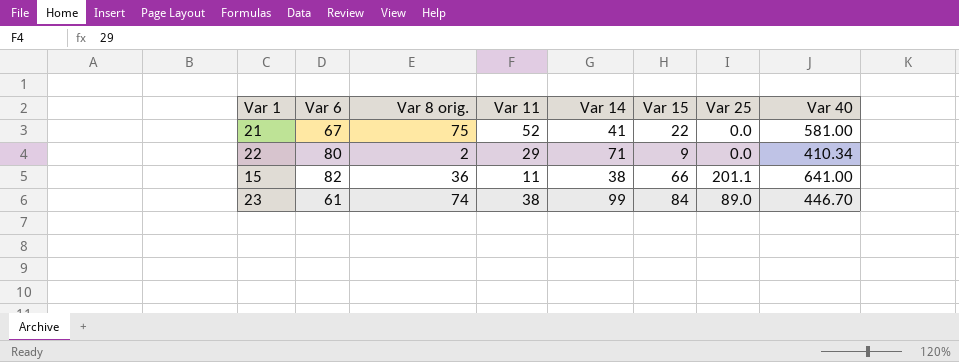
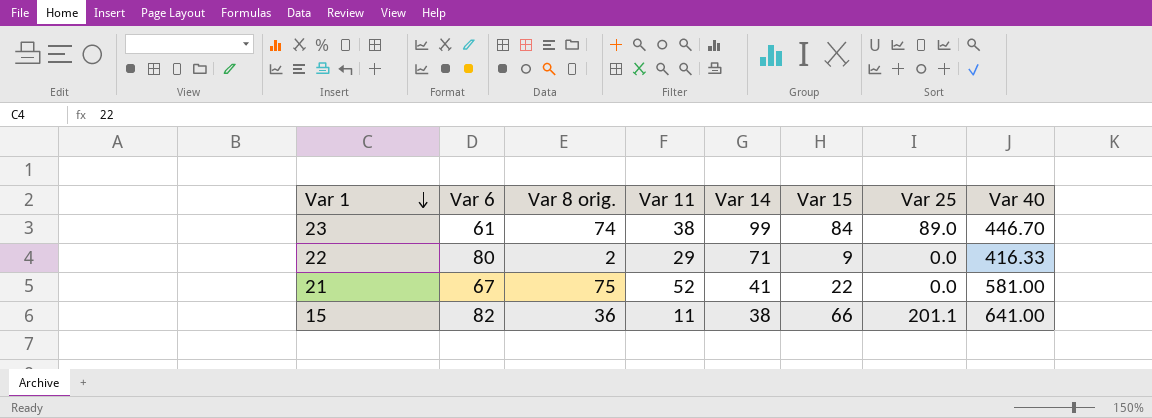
row order: none -> Var 1 descending
22 | Var 40: 410.34 -> 416.33

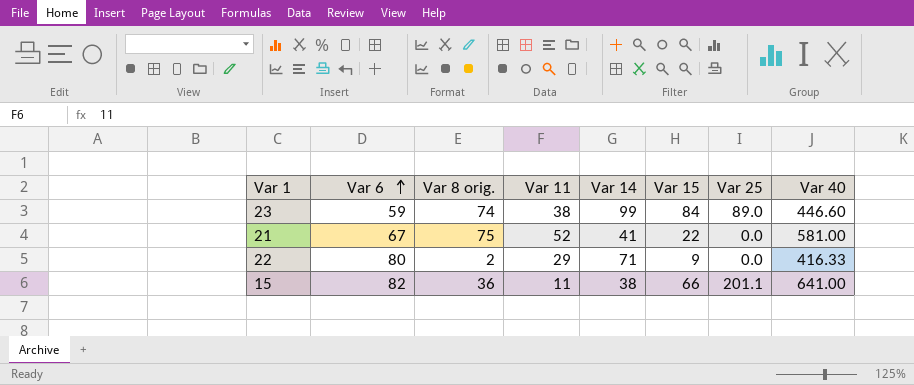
row order: Var 1 descending -> Var 6 ascending
23 | Var 6: 61 -> 59
23 | Var 40: 446.70 -> 446.60

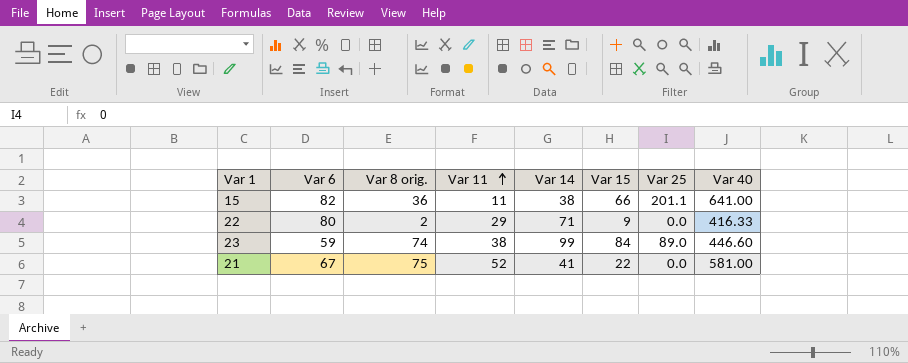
row order: Var 6 ascending -> Var 11 ascending

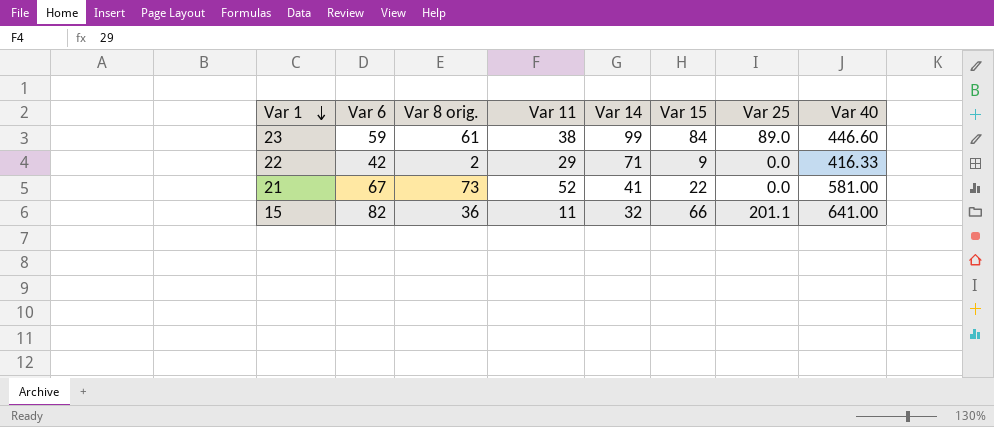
row order: Var 11 ascending -> Var 1 descending
23 | Var 8 orig.: 74 -> 61
22 | Var 6: 80 -> 42
21 | Var 8 orig.: 75 -> 73
15 | Var 14: 38 -> 32

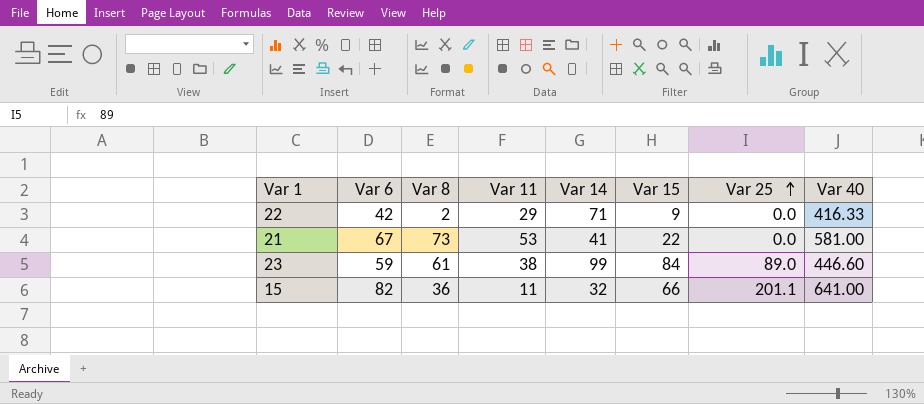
row order: Var 1 descending -> Var 25 ascending
column name: Var 8 orig. -> Var 8
21 | Var 11: 52 -> 53

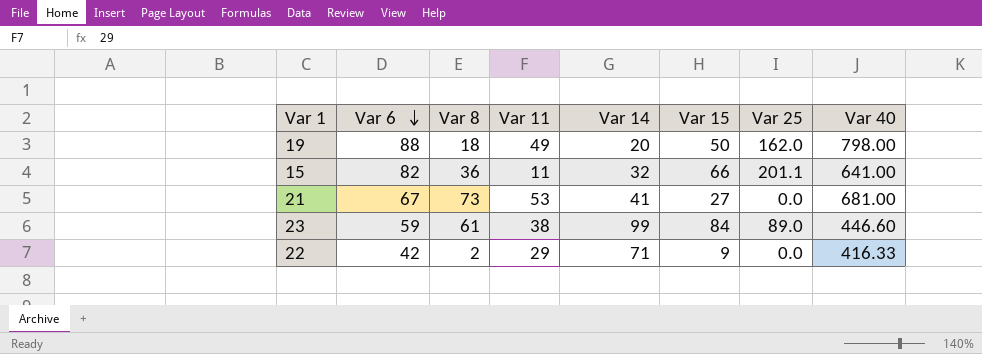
row order: Var 25 ascending -> Var 6 descending
row 19: none -> 88 | 18 | 49 | 20 | 50 | 162.0 | 798.00
21 | Var 15: 22 -> 27
21 | Var 40: 581.00 -> 681.00

